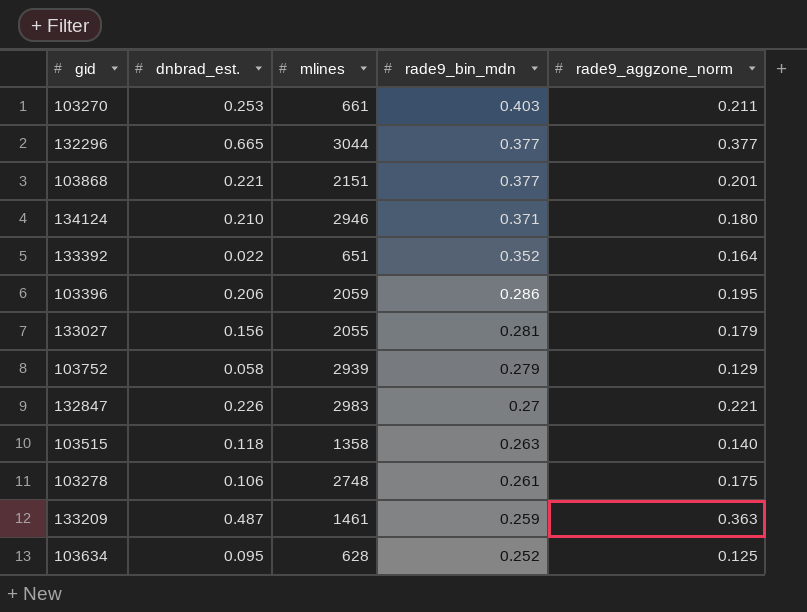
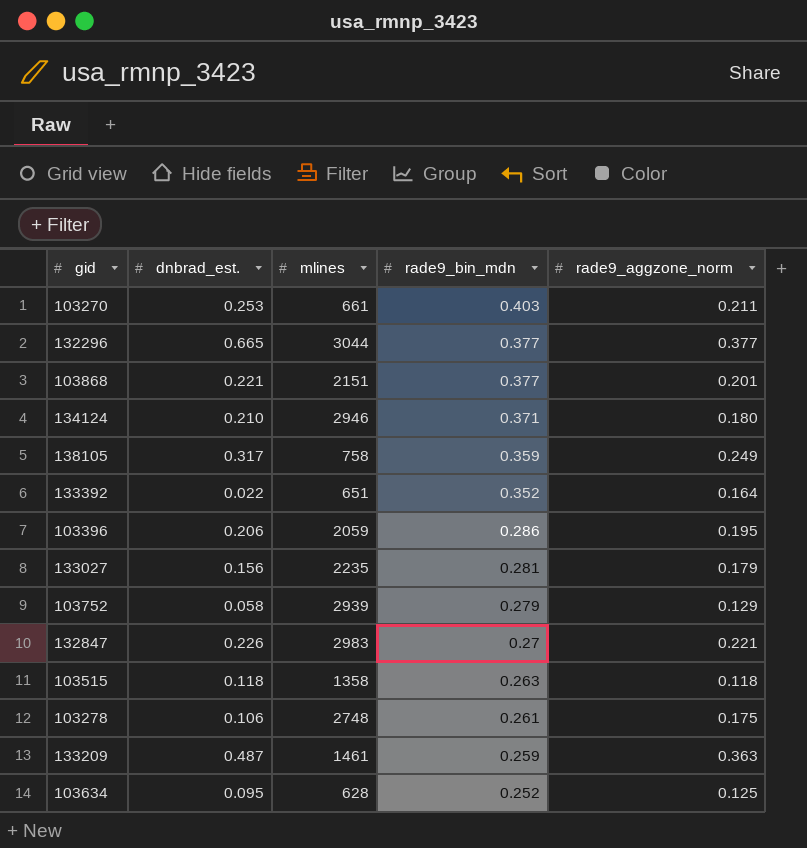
row 138105: none -> 0.317 | 758 | 0.359 | 0.249
133027 | mlines: 2055 -> 2235
103515 | rade9_aggzone_norm: 0.140 -> 0.118

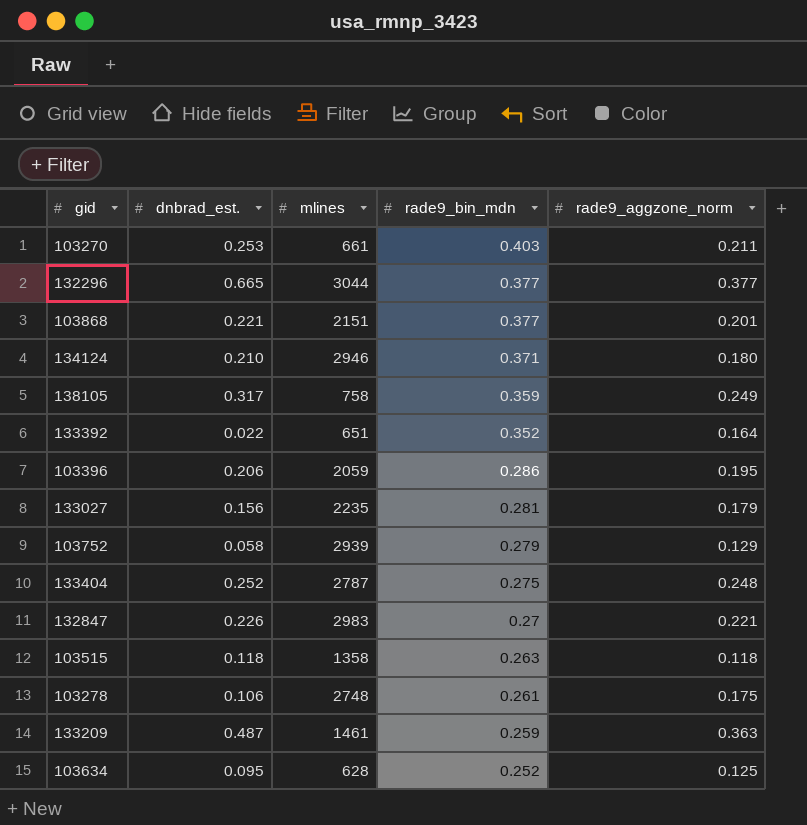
row 133404: none -> 0.252 | 2787 | 0.275 | 0.248

